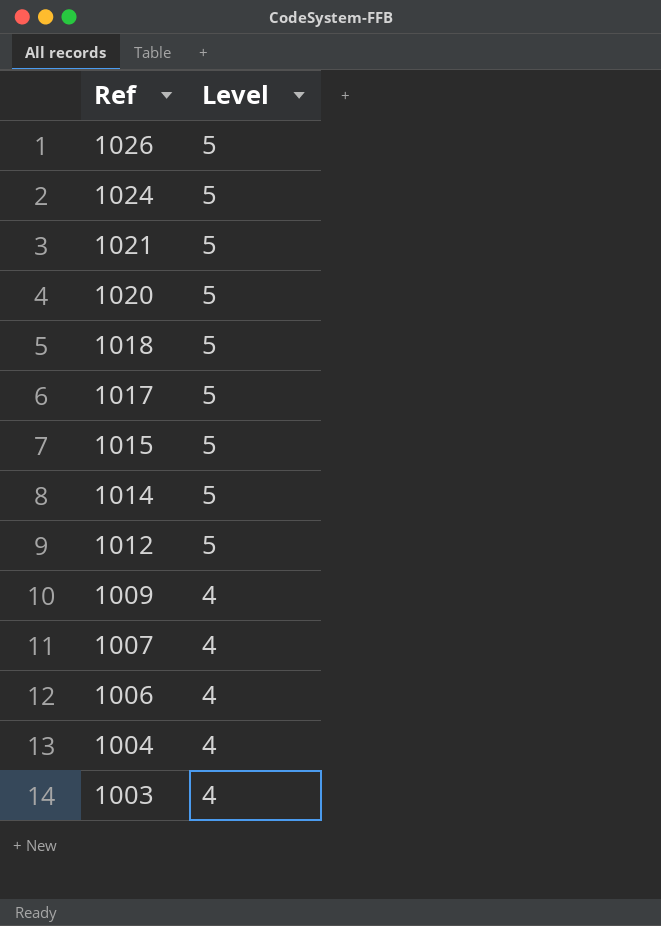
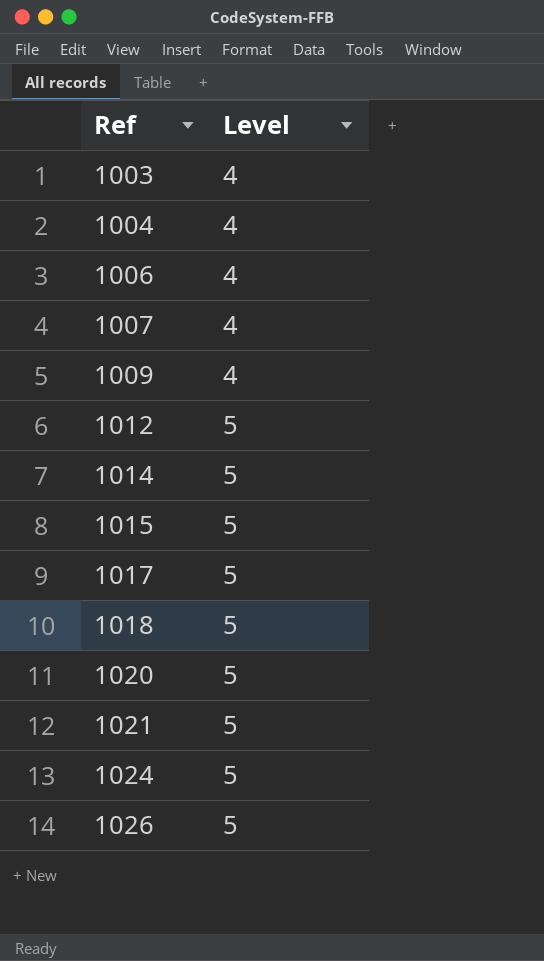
row order: Ref descending -> Ref ascending

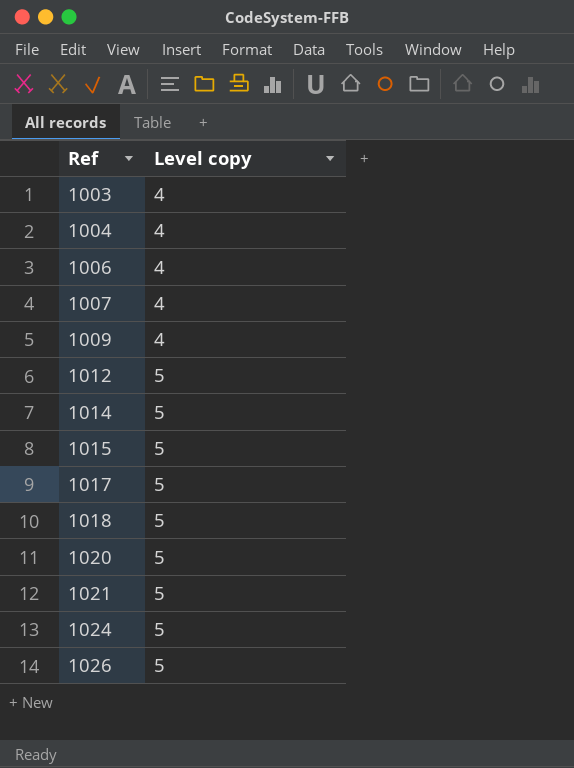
column name: Level -> Level copy

